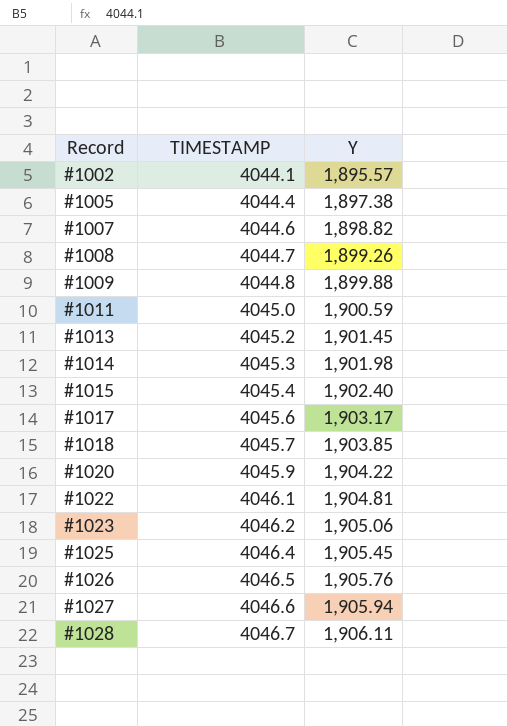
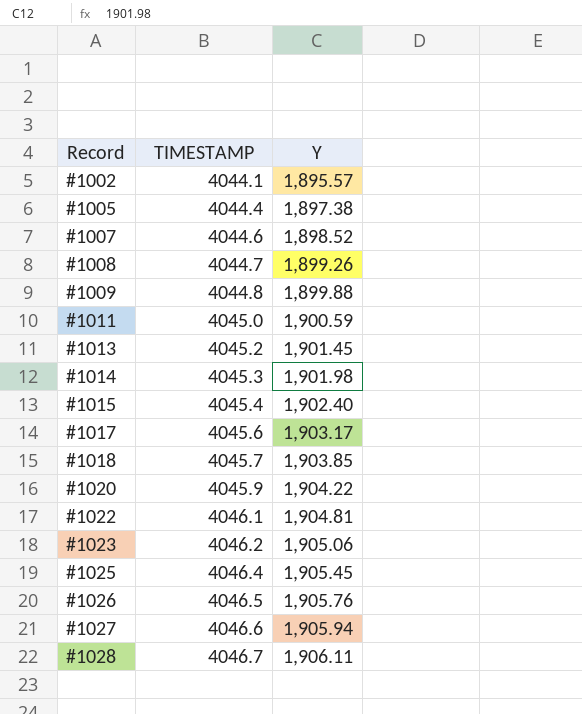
#1007 | Y: 1,898.82 -> 1,898.52

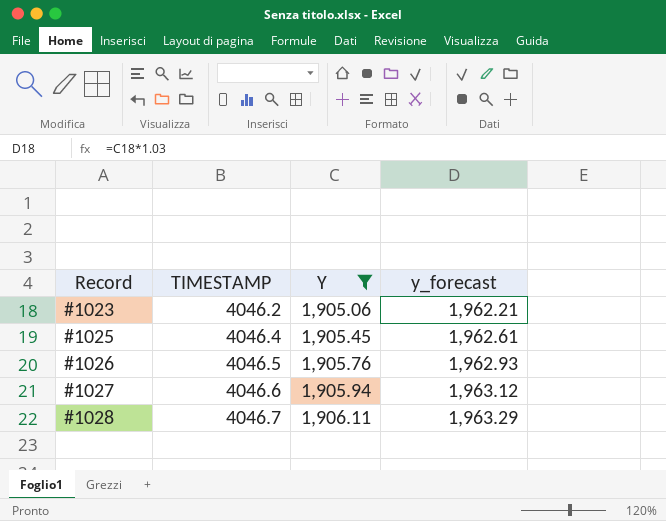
filter: none -> Y >= 1,905.06
column y_forecast | formula: none -> [Y] * 1.03

